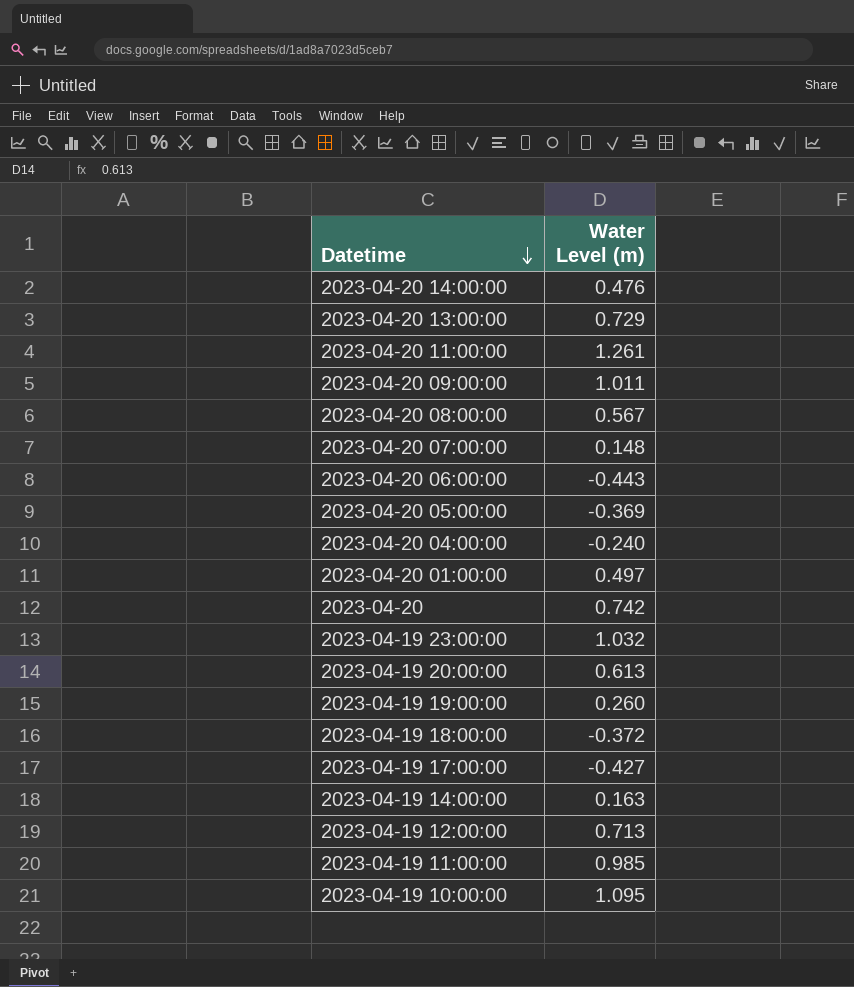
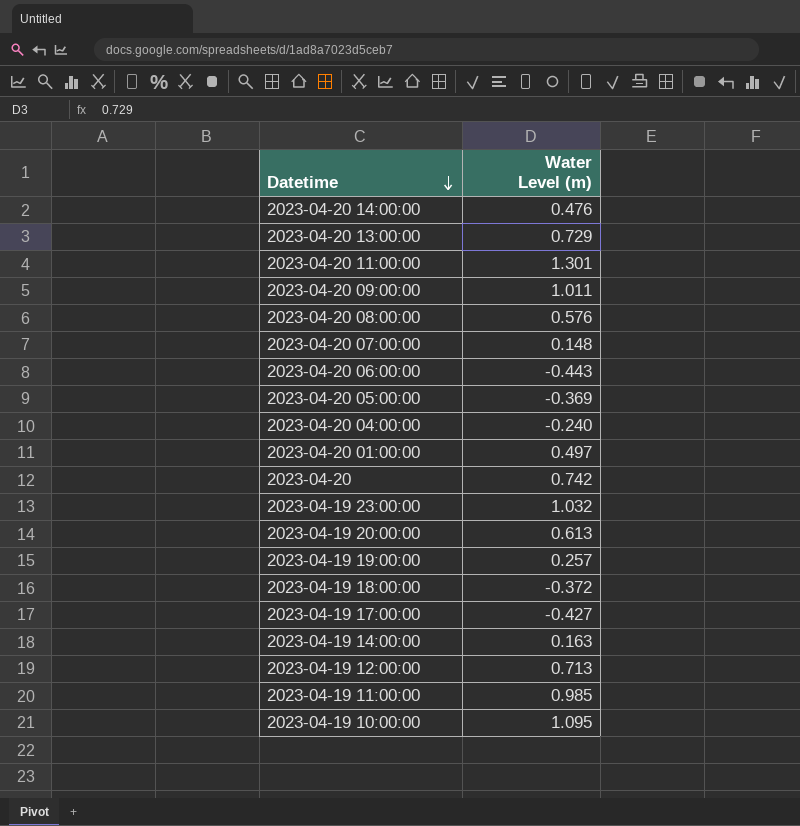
2023-04-20 11:00:00 | Water Level (m): 1.261 -> 1.301
2023-04-20 08:00:00 | Water Level (m): 0.567 -> 0.576
2023-04-19 19:00:00 | Water Level (m): 0.260 -> 0.257

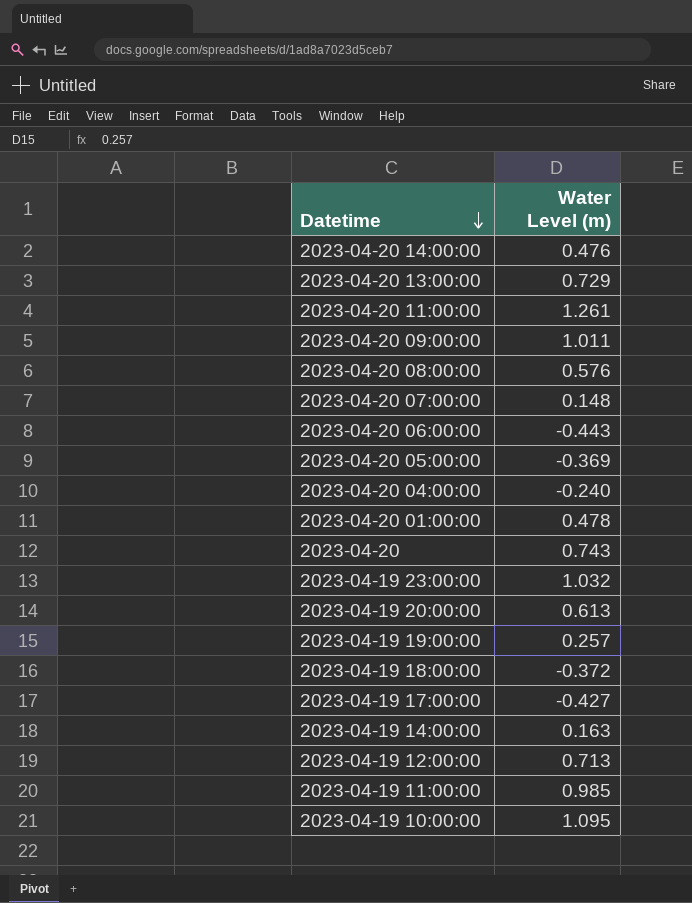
2023-04-20 11:00:00 | Water Level (m): 1.301 -> 1.261
2023-04-20 01:00:00 | Water Level (m): 0.497 -> 0.478
2023-04-20 | Water Level (m): 0.742 -> 0.743

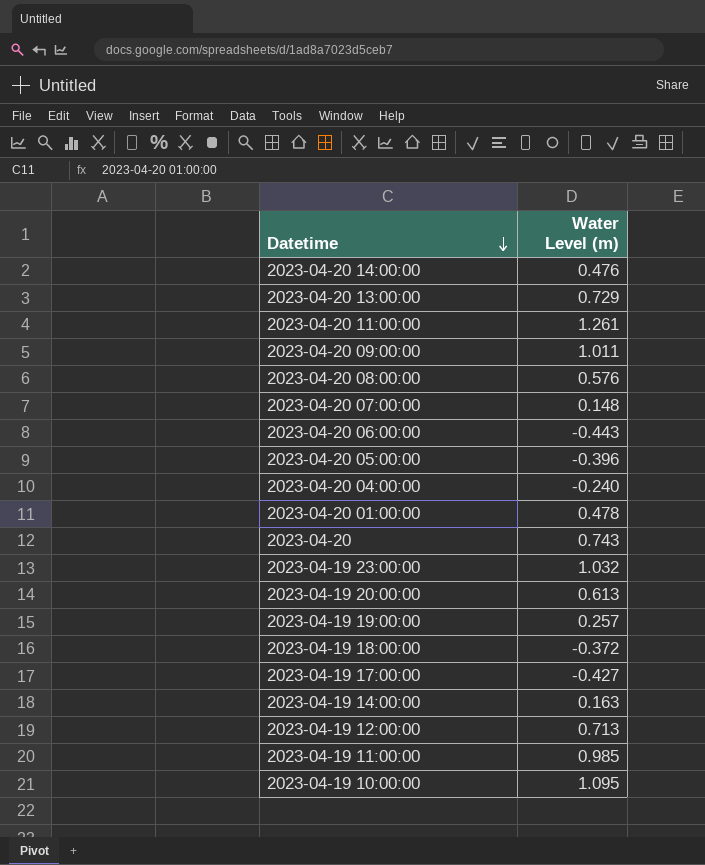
2023-04-20 05:00:00 | Water Level (m): -0.369 -> -0.396

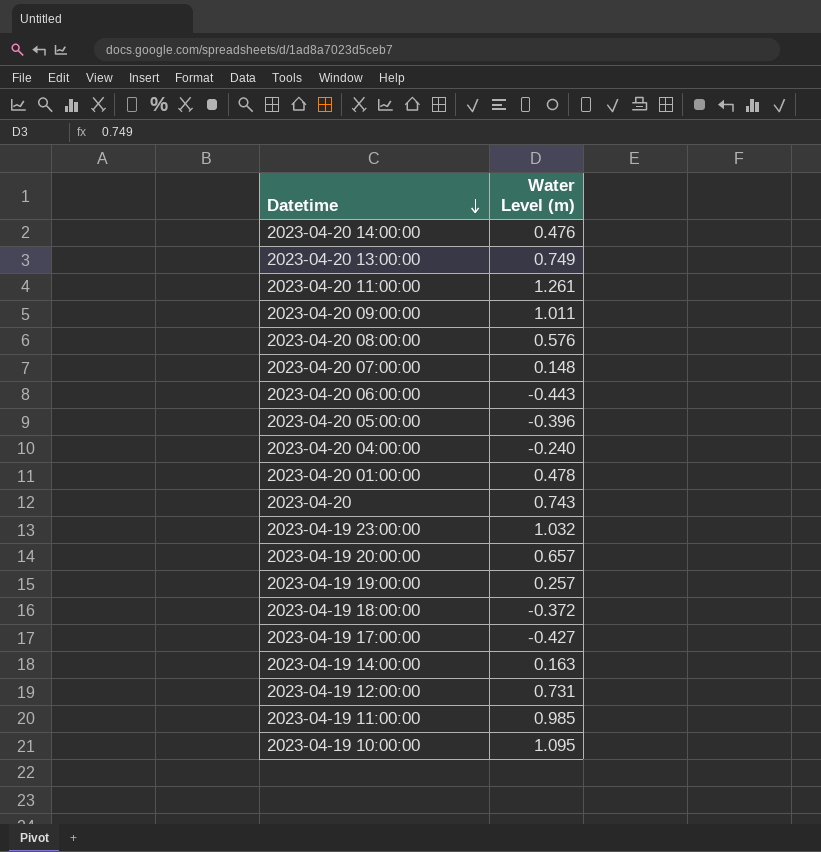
2023-04-20 13:00:00 | Water Level (m): 0.729 -> 0.749
2023-04-19 20:00:00 | Water Level (m): 0.613 -> 0.657
2023-04-19 12:00:00 | Water Level (m): 0.713 -> 0.731

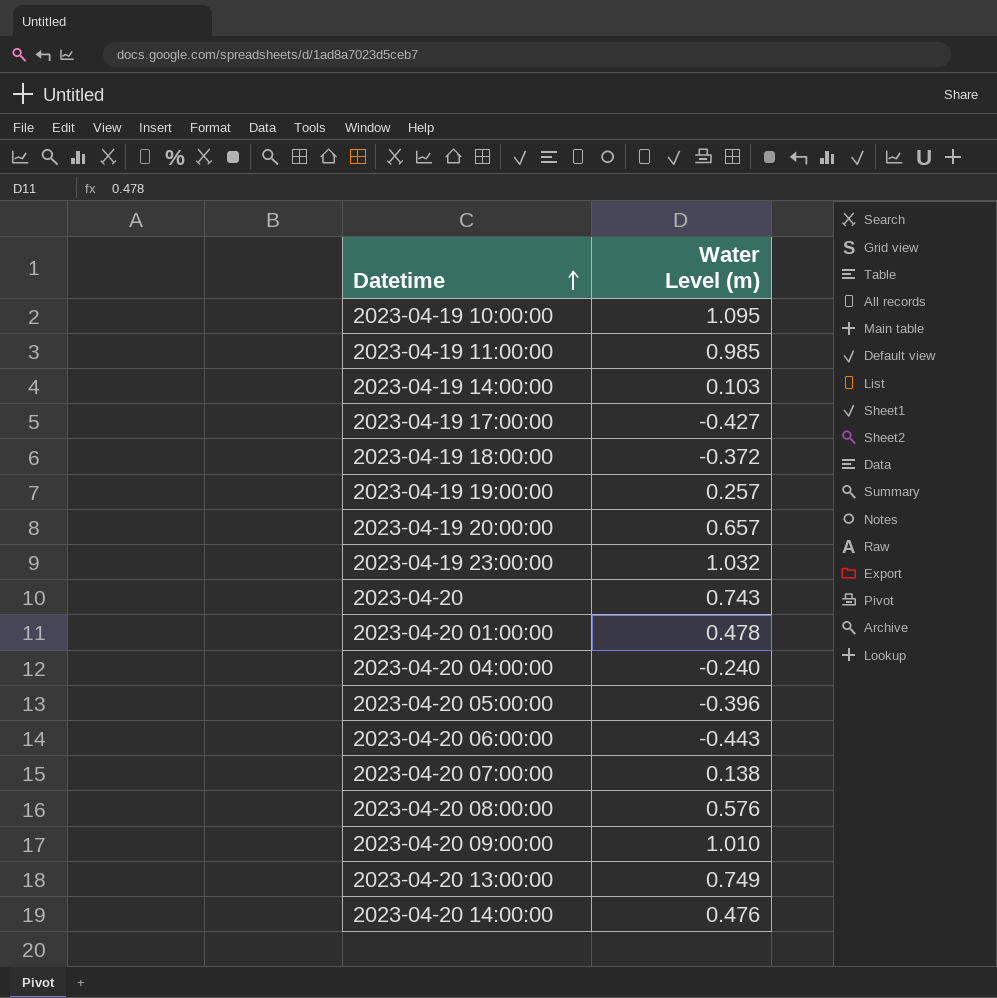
row order: Datetime descending -> Datetime ascending
row 2023-04-20 11:00:00: 1.261 -> none
row 2023-04-19 12:00:00: 0.731 -> none
2023-04-19 14:00:00 | Water Level (m): 0.163 -> 0.103
2023-04-20 07:00:00 | Water Level (m): 0.148 -> 0.138
2023-04-20 09:00:00 | Water Level (m): 1.011 -> 1.010

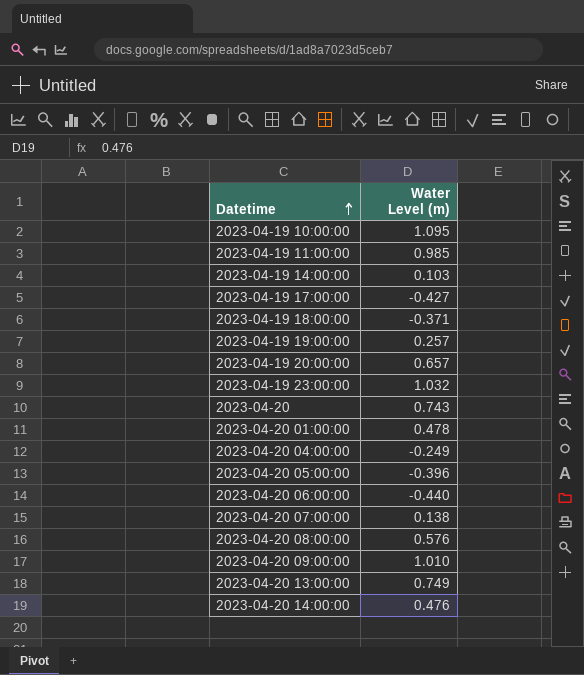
2023-04-19 18:00:00 | Water Level (m): -0.372 -> -0.371
2023-04-20 04:00:00 | Water Level (m): -0.240 -> -0.249
2023-04-20 06:00:00 | Water Level (m): -0.443 -> -0.440

